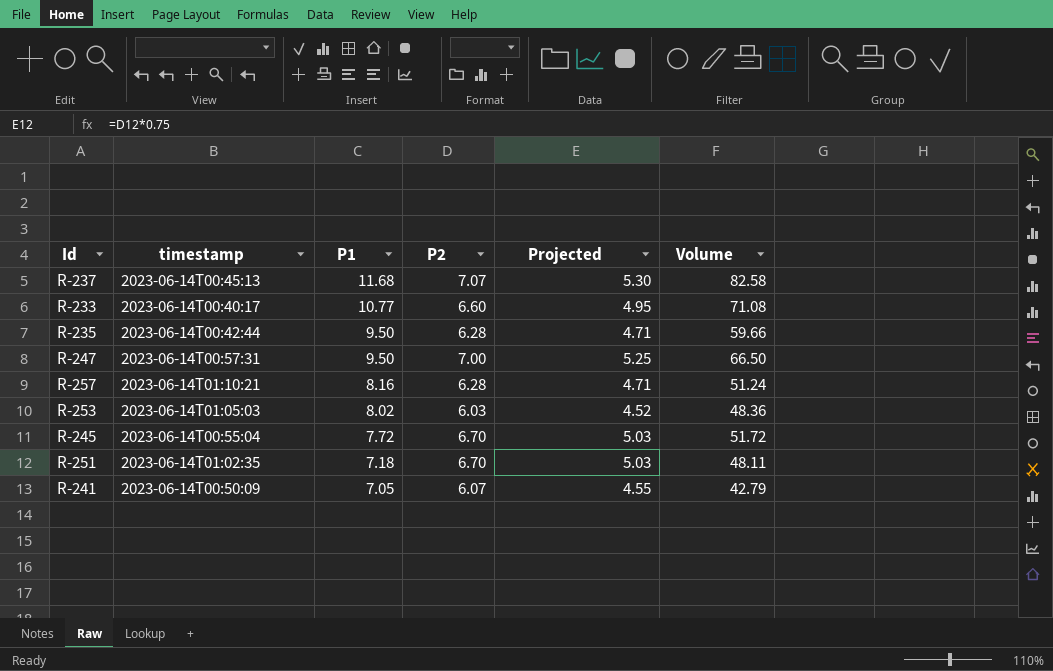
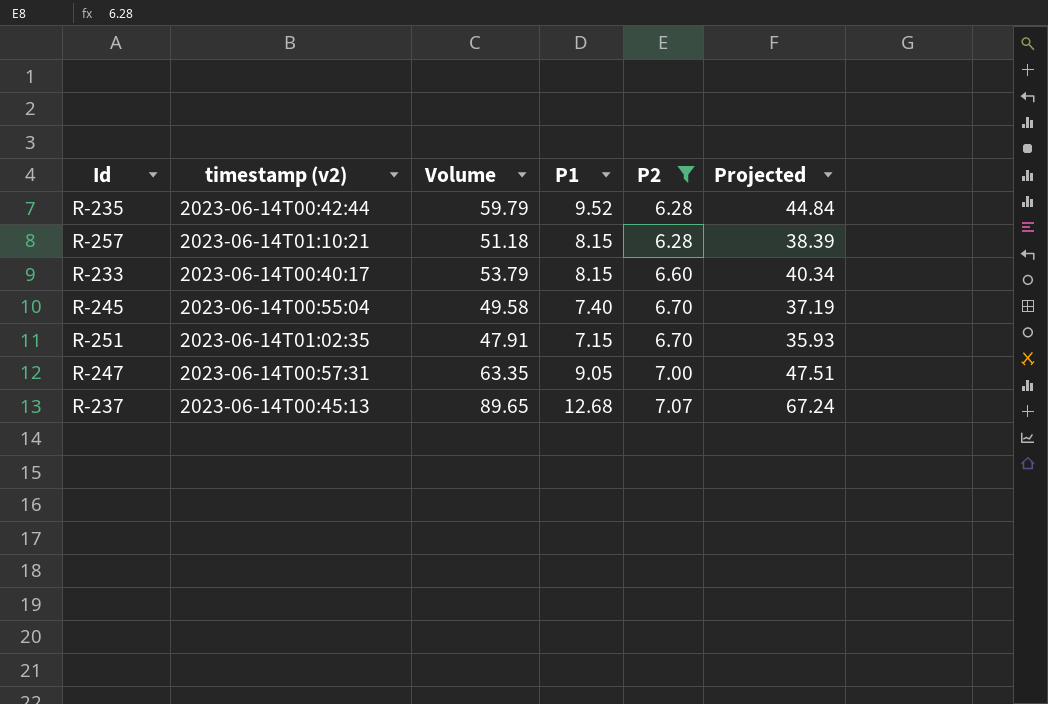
filter: none -> P2 >= 6.28
row order: P1 descending -> P2 ascending
column name: timestamp -> timestamp (v2)
column Volume | position: 6 -> 3
column Projected | formula: [P2] * 0.75 -> [Volume] * 0.75
R-235 | Volume: 59.66 -> 59.79
R-235 | P1: 9.50 -> 9.52
R-257 | Volume: 51.24 -> 51.18
R-257 | P1: 8.16 -> 8.15
R-233 | Volume: 71.08 -> 53.79
R-233 | P1: 10.77 -> 8.15
R-245 | Volume: 51.72 -> 49.58
R-245 | P1: 7.72 -> 7.40
R-251 | Volume: 48.11 -> 47.91
R-251 | P1: 7.18 -> 7.15
R-247 | Volume: 66.50 -> 63.35
R-247 | P1: 9.50 -> 9.05
R-237 | Volume: 82.58 -> 89.65
R-237 | P1: 11.68 -> 12.68

